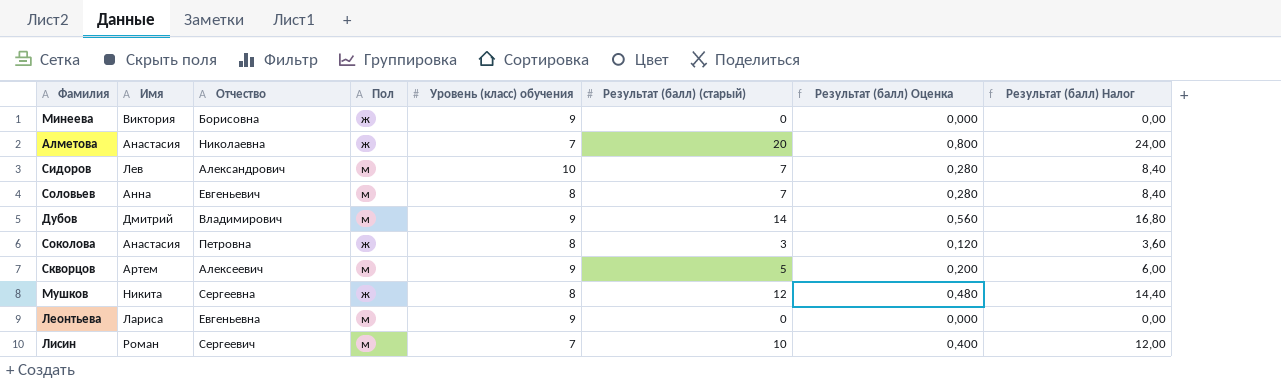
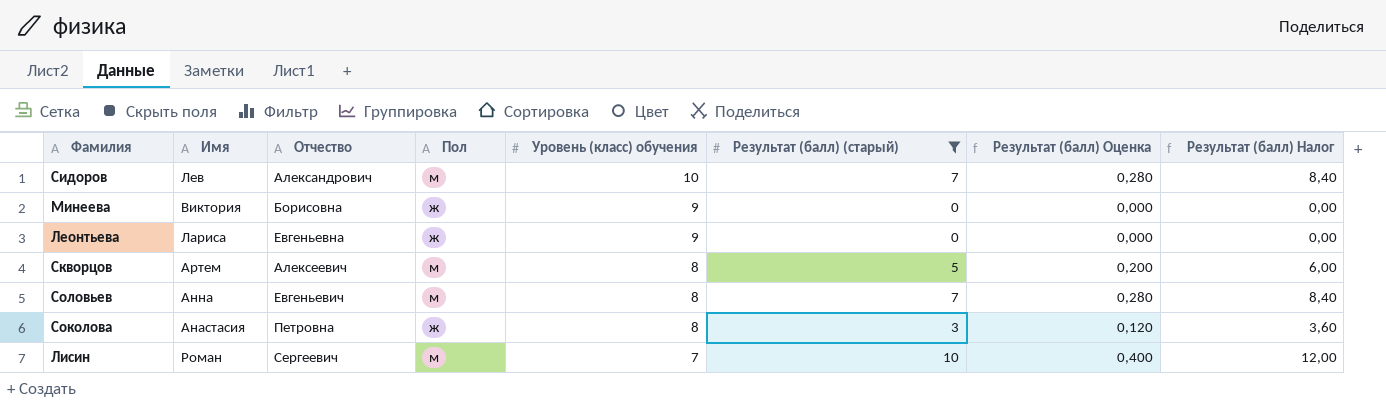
filter: none -> Результат (балл) (старый) <= 10
row order: none -> Уровень (класс) обучения descending
Леонтьева | Пол: м -> ж
Скворцов | Уровень (класс) обучения: 9 -> 8

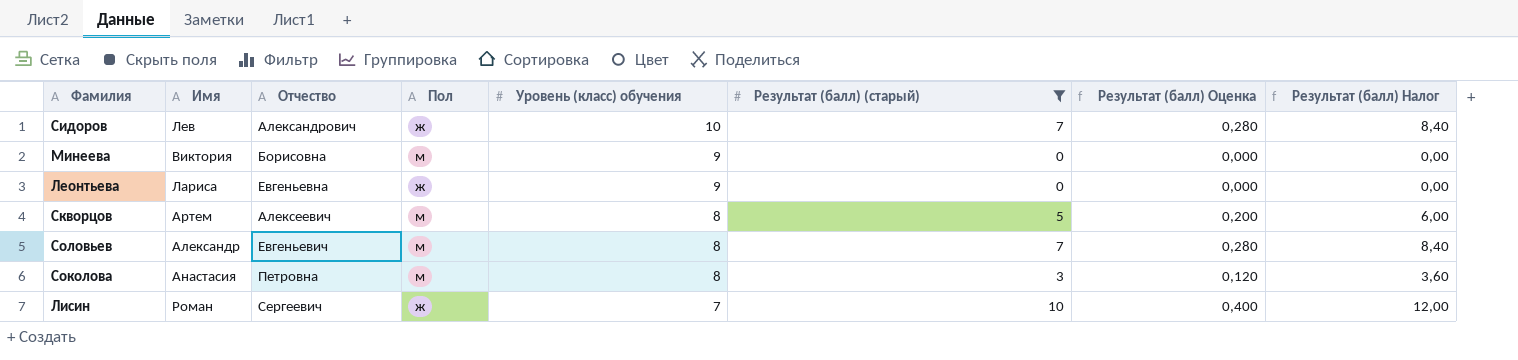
Сидоров | Пол: м -> ж
Минеева | Пол: ж -> м
Соловьев | Имя: Анна -> Александр
Соколова | Пол: ж -> м
Лисин | Пол: м -> ж

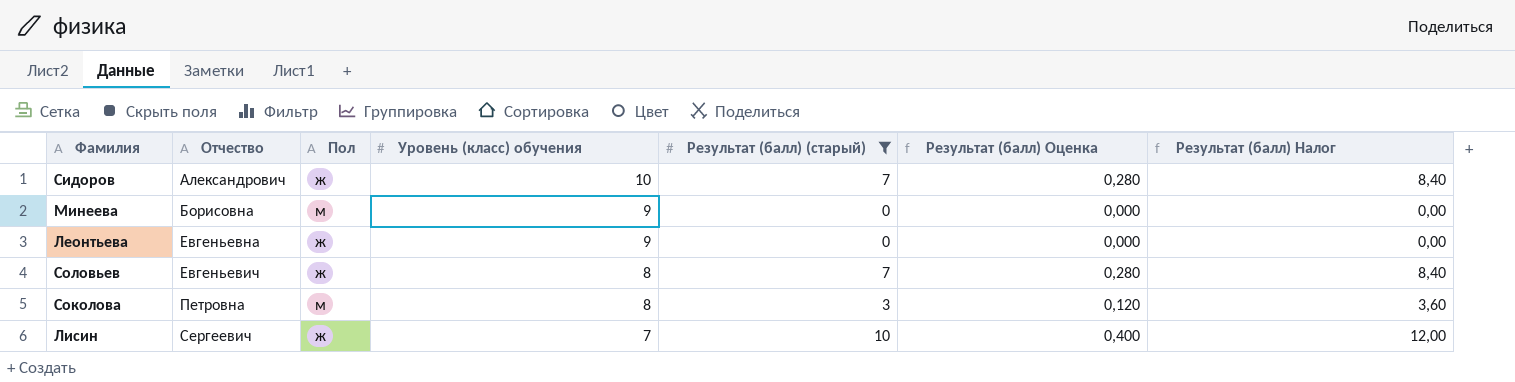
column Имя | position: 2 -> none
row Скворцов: Артем | Алексеевич | м | 8 | 5 | 0,200 | 6,00 -> none
Соловьев | Пол: м -> ж

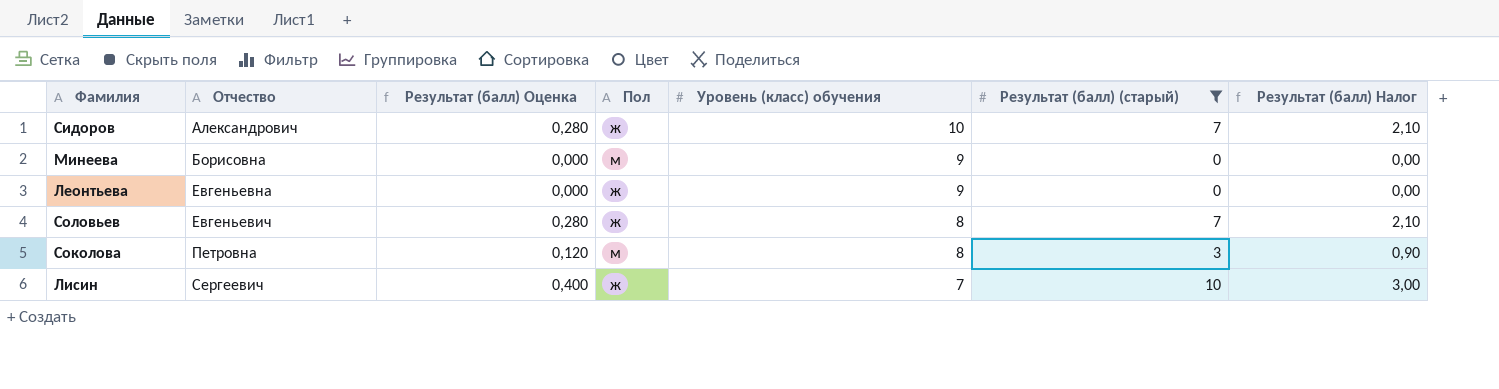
column Результат (балл) Оценка | position: 6 -> 3
column Результат (балл) Налог | formula: [Результат (балл) (старый)] * 1,2 -> [Результат (балл) (старый)] * 0,3

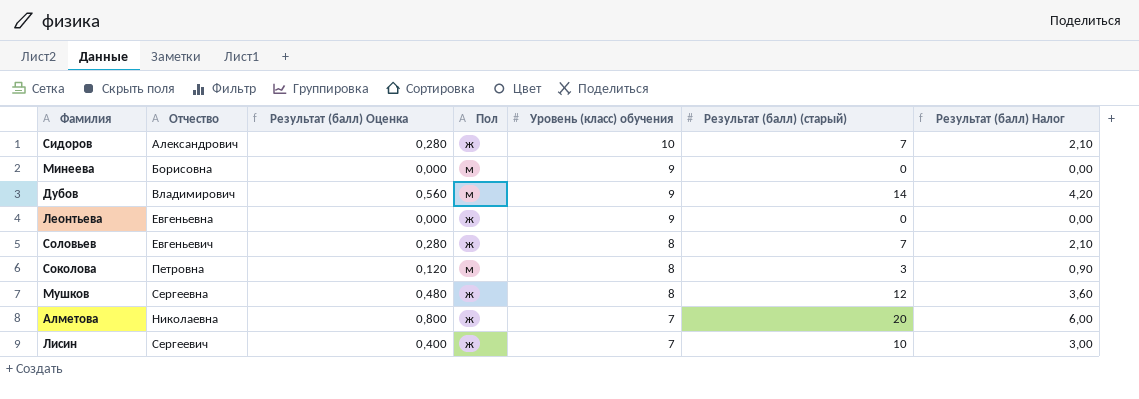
filter: Результат (балл) (старый) <= 10 -> none

